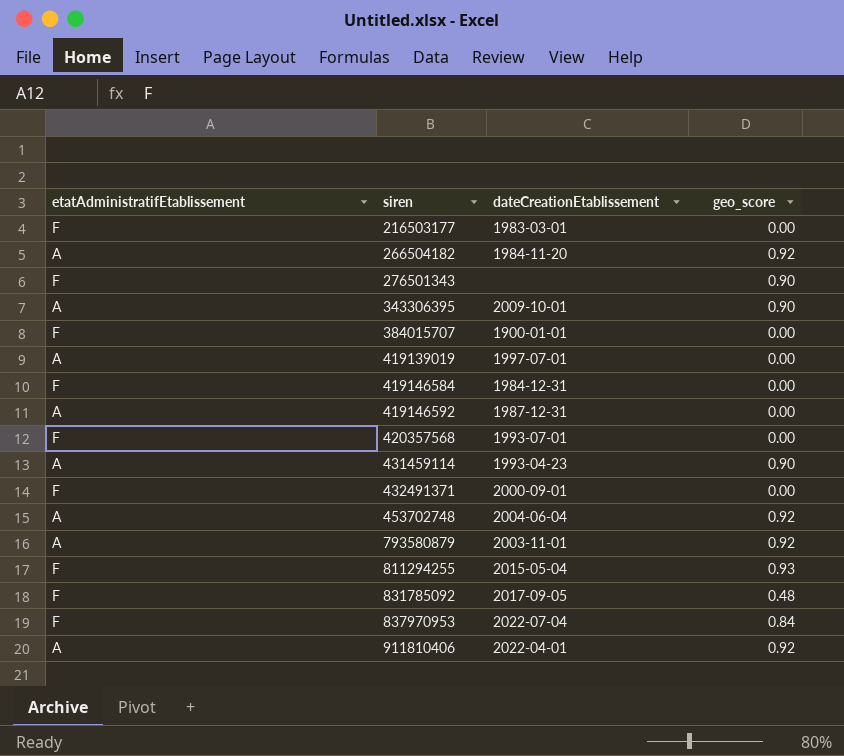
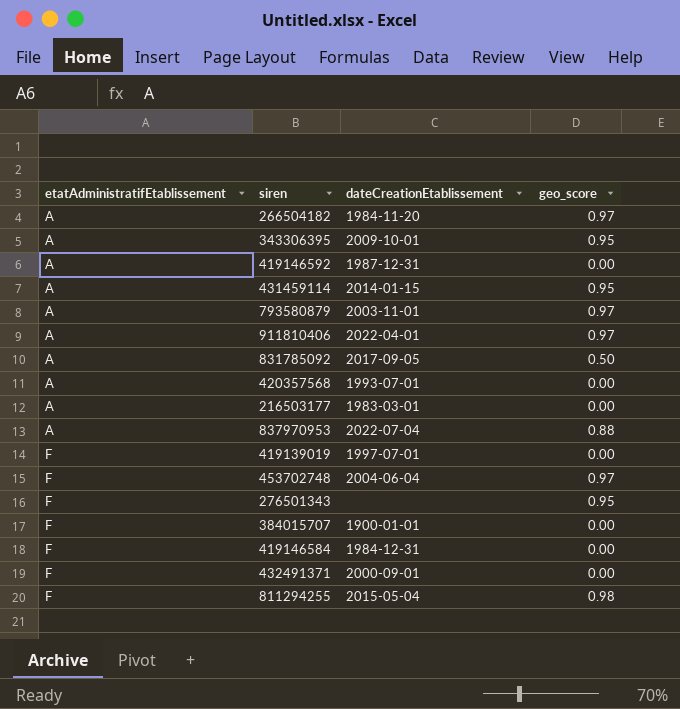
row order: siren ascending -> etatAdministratifEtablissement ascending
266504182 | geo_score: 0.92 -> 0.97
343306395 | geo_score: 0.90 -> 0.95
431459114 | dateCreationEtablissement: 1993-04-23 -> 2014-01-15
431459114 | geo_score: 0.90 -> 0.95
793580879 | geo_score: 0.92 -> 0.97
911810406 | geo_score: 0.92 -> 0.97
831785092 | etatAdministratifEtablissement: F -> A
831785092 | geo_score: 0.48 -> 0.50
420357568 | etatAdministratifEtablissement: F -> A
216503177 | etatAdministratifEtablissement: F -> A
837970953 | etatAdministratifEtablissement: F -> A
837970953 | geo_score: 0.84 -> 0.88
419139019 | etatAdministratifEtablissement: A -> F
453702748 | etatAdministratifEtablissement: A -> F
453702748 | geo_score: 0.92 -> 0.97
276501343 | geo_score: 0.90 -> 0.95
811294255 | geo_score: 0.93 -> 0.98

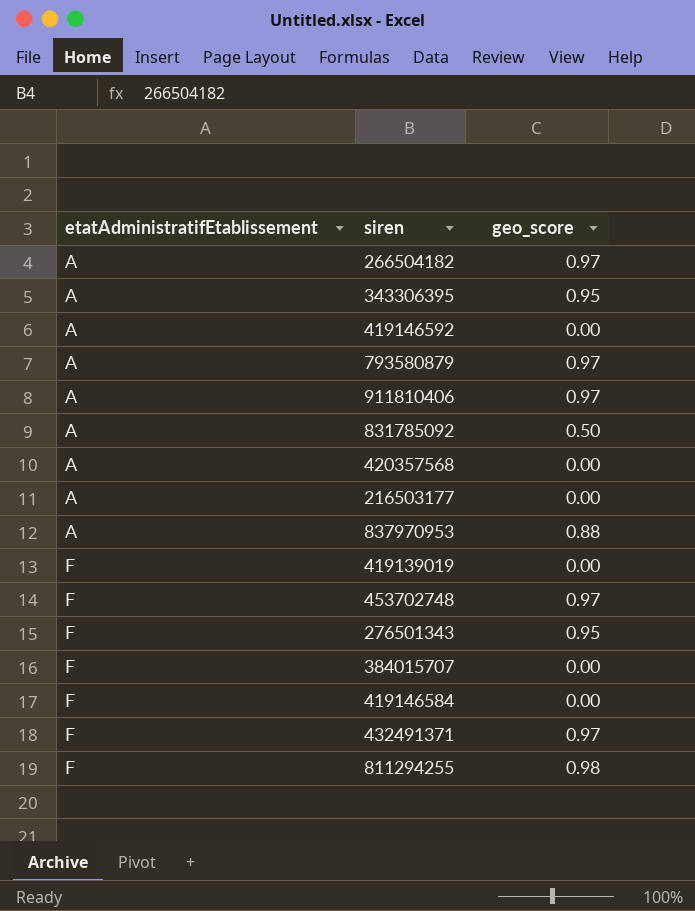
column dateCreationEtablissement | position: 3 -> none
row 431459114: A | 2014-01-15 | 0.95 -> none
432491371 | geo_score: 0.00 -> 0.97

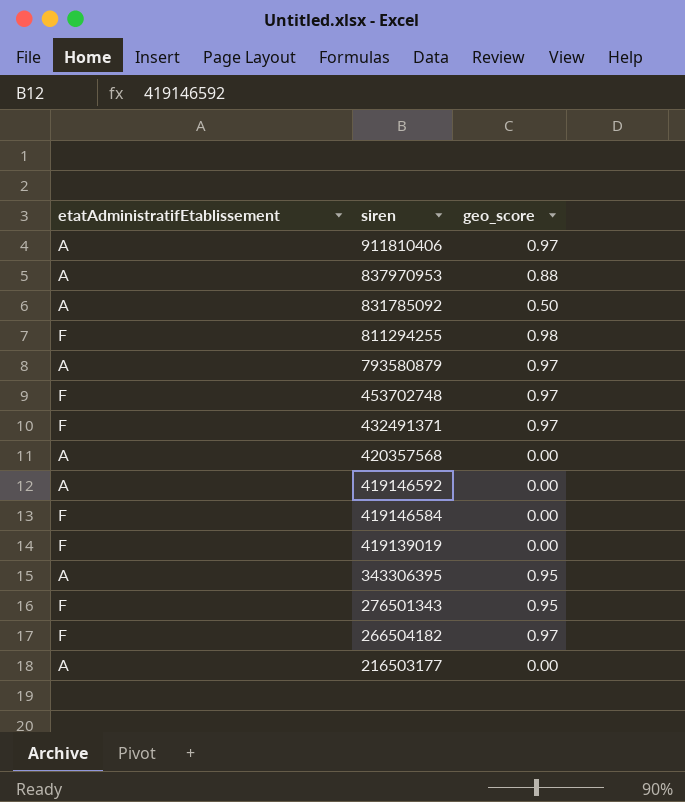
row order: etatAdministratifEtablissement ascending -> siren descending
row 384015707: F | 0.00 -> none
266504182 | etatAdministratifEtablissement: A -> F

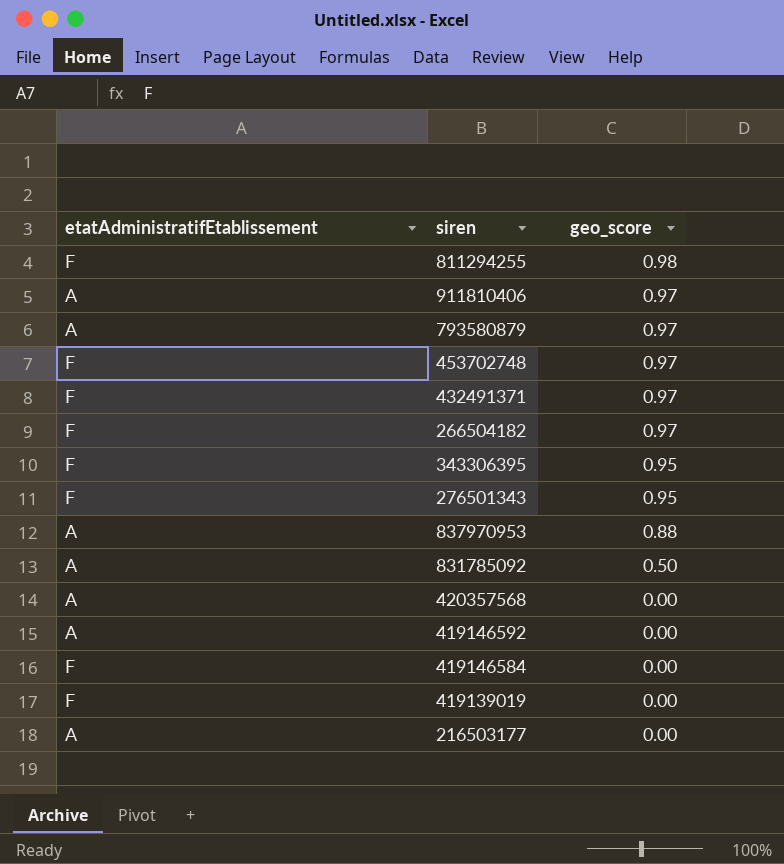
row order: siren descending -> geo_score descending
343306395 | etatAdministratifEtablissement: A -> F

